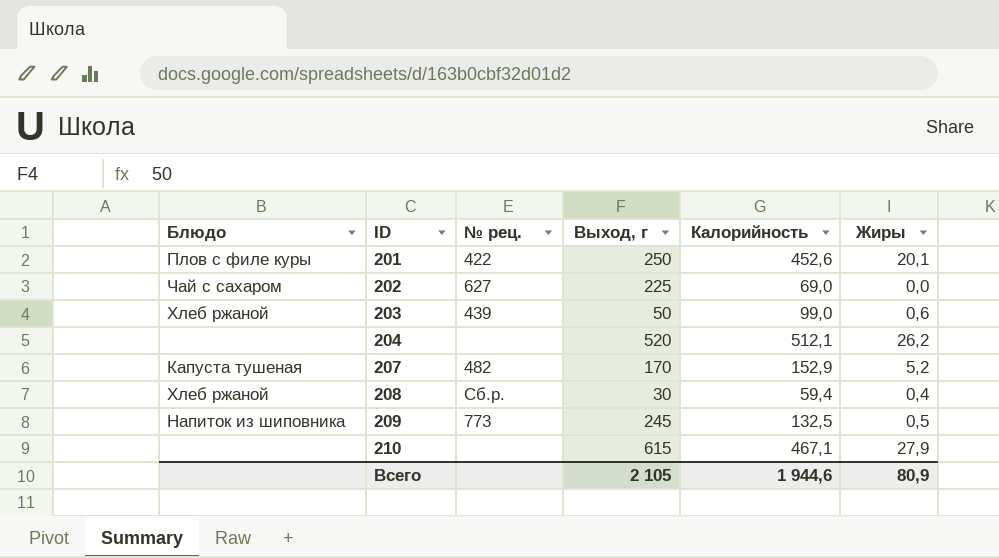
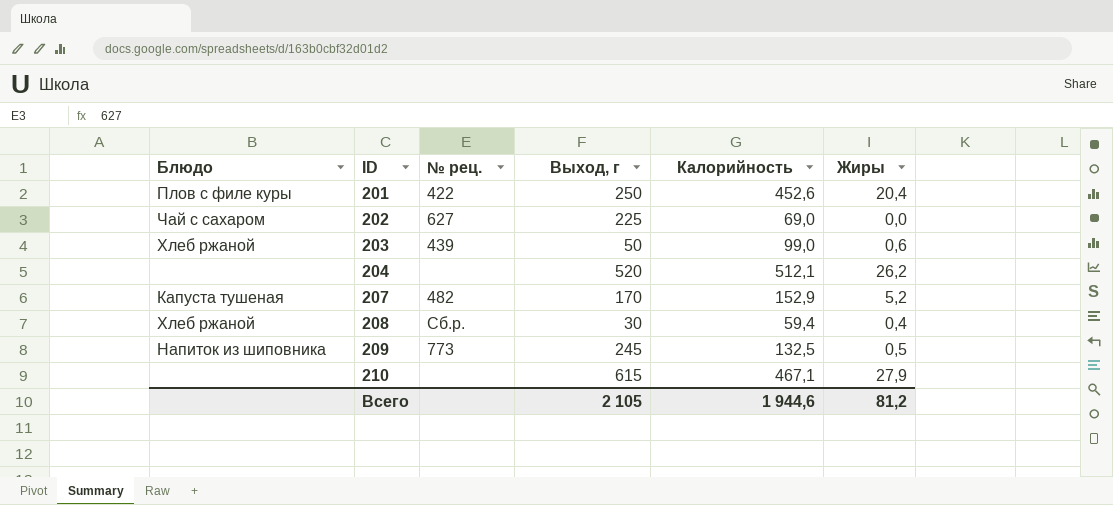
201 | Жиры: 20,1 -> 20,4
Всего | Жиры: 80,9 -> 81,2

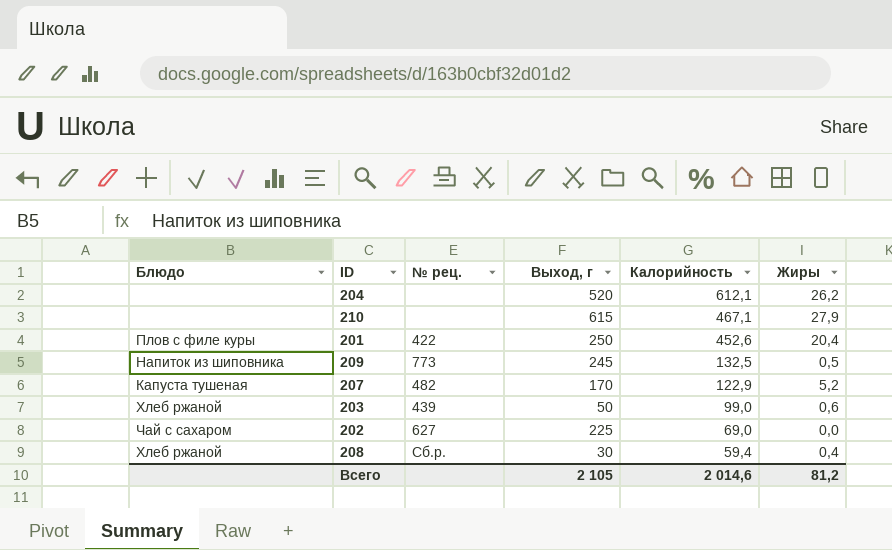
row order: ID ascending -> Калорийность descending
204 | Калорийность: 512,1 -> 612,1
207 | Калорийность: 152,9 -> 122,9
Всего | Калорийность: 1 944,6 -> 2 014,6

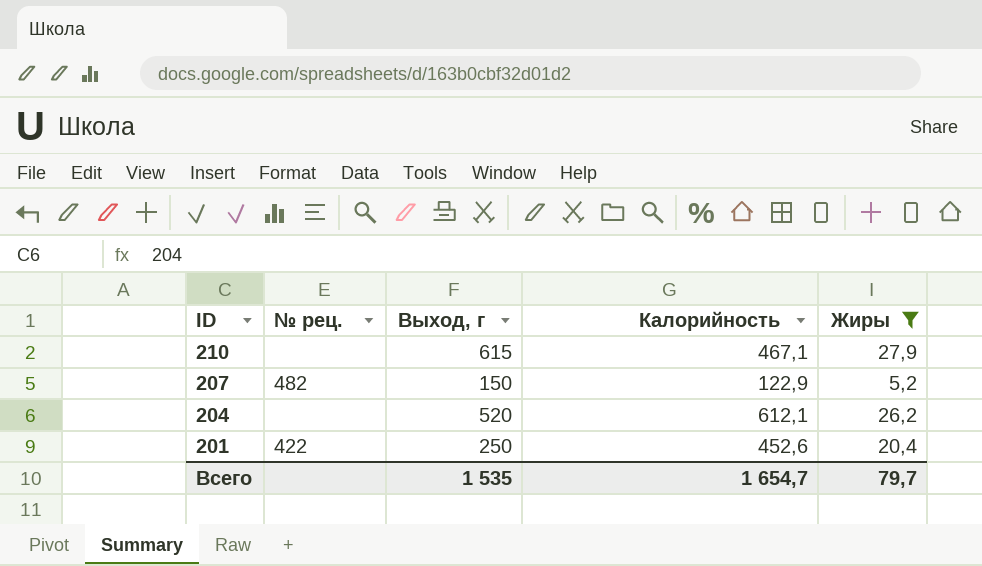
filter: none -> Жиры >= 5,2
row order: Калорийность descending -> ID descending
column Блюдо | position: 1 -> none
207 | Выход, г: 170 -> 150
Всего | Выход, г: 2 105 -> 1 535
Всего | Калорийность: 2 014,6 -> 1 654,7
Всего | Жиры: 81,2 -> 79,7

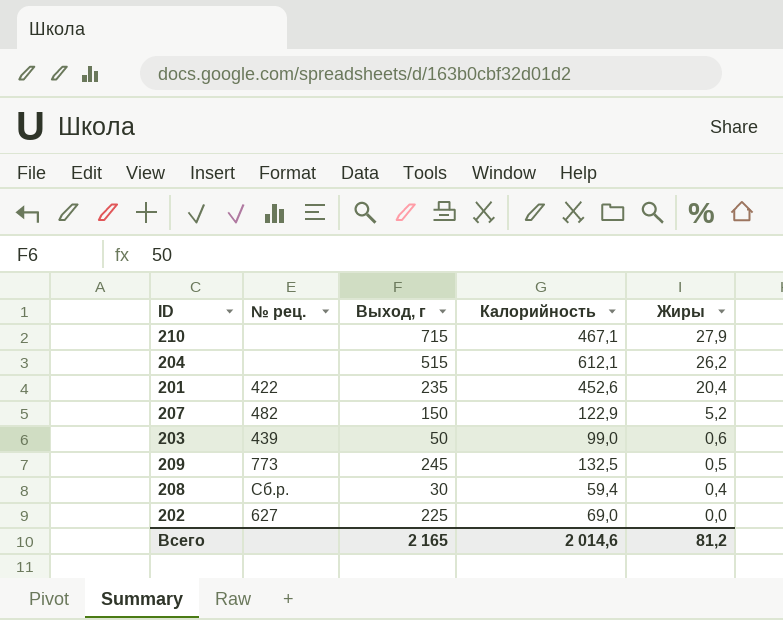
filter: Жиры >= 5,2 -> none
row order: ID descending -> Жиры descending
210 | Выход, г: 615 -> 715
204 | Выход, г: 520 -> 515
201 | Выход, г: 250 -> 235
Всего | Выход, г: 1 535 -> 2 165
Всего | Калорийность: 1 654,7 -> 2 014,6
Всего | Жиры: 79,7 -> 81,2

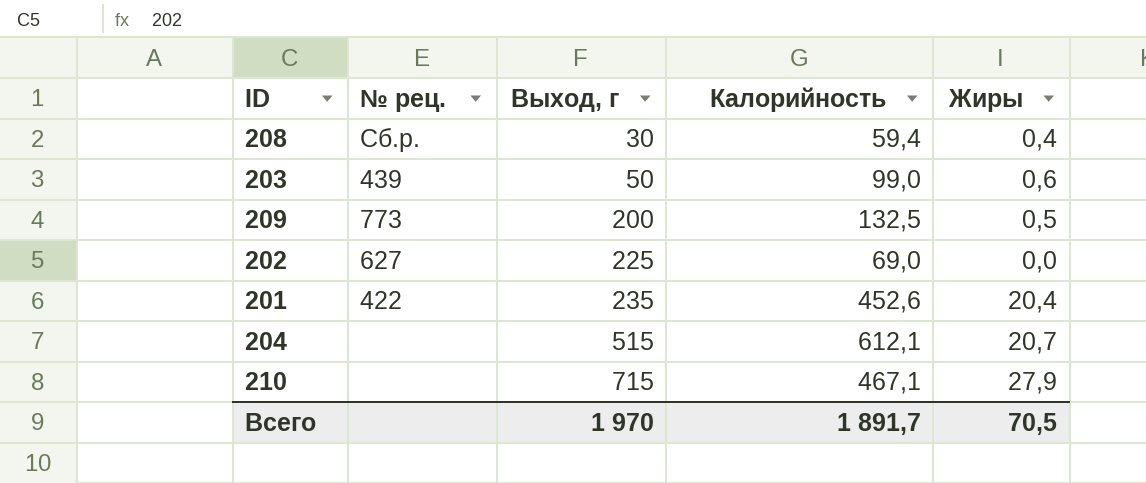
row order: Жиры descending -> Выход, г ascending
row 207: 482 | 150 | 122,9 | 5,2 -> none
209 | Выход, г: 245 -> 200
204 | Жиры: 26,2 -> 20,7
Всего | Выход, г: 2 165 -> 1 970
Всего | Калорийность: 2 014,6 -> 1 891,7
Всего | Жиры: 81,2 -> 70,5

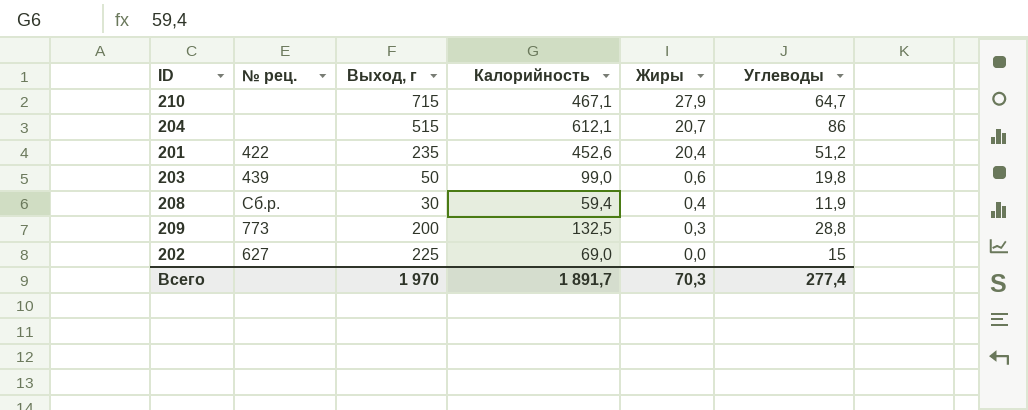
row order: Выход, г ascending -> Жиры descending
column Углеводы | position: none -> 6
209 | Жиры: 0,5 -> 0,3
Всего | Жиры: 70,5 -> 70,3

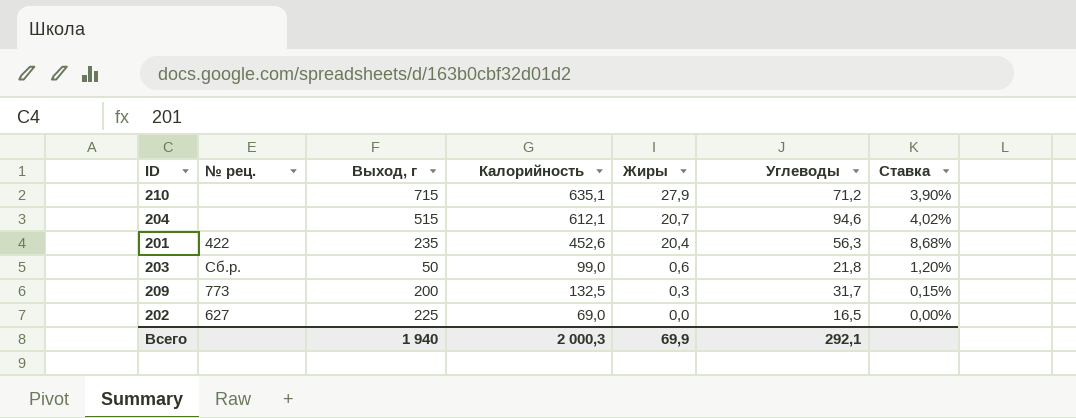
column Ставка | formula: none -> [Жиры] / [Выход, г]
row 208: Сб.р. | 30 | 59,4 | 0,4 | 11,9 -> none
210 | Калорийность: 467,1 -> 635,1
210 | Углеводы: 64,7 -> 71,2
204 | Углеводы: 86 -> 94,6
201 | Углеводы: 51,2 -> 56,3
203 | № рец.: 439 -> Сб.р.
203 | Углеводы: 19,8 -> 21,8
209 | Углеводы: 28,8 -> 31,7
202 | Углеводы: 15 -> 16,5
Всего | Выход, г: 1 970 -> 1 940
Всего | Калорийность: 1 891,7 -> 2 000,3
Всего | Жиры: 70,3 -> 69,9
Всего | Углеводы: 277,4 -> 292,1

